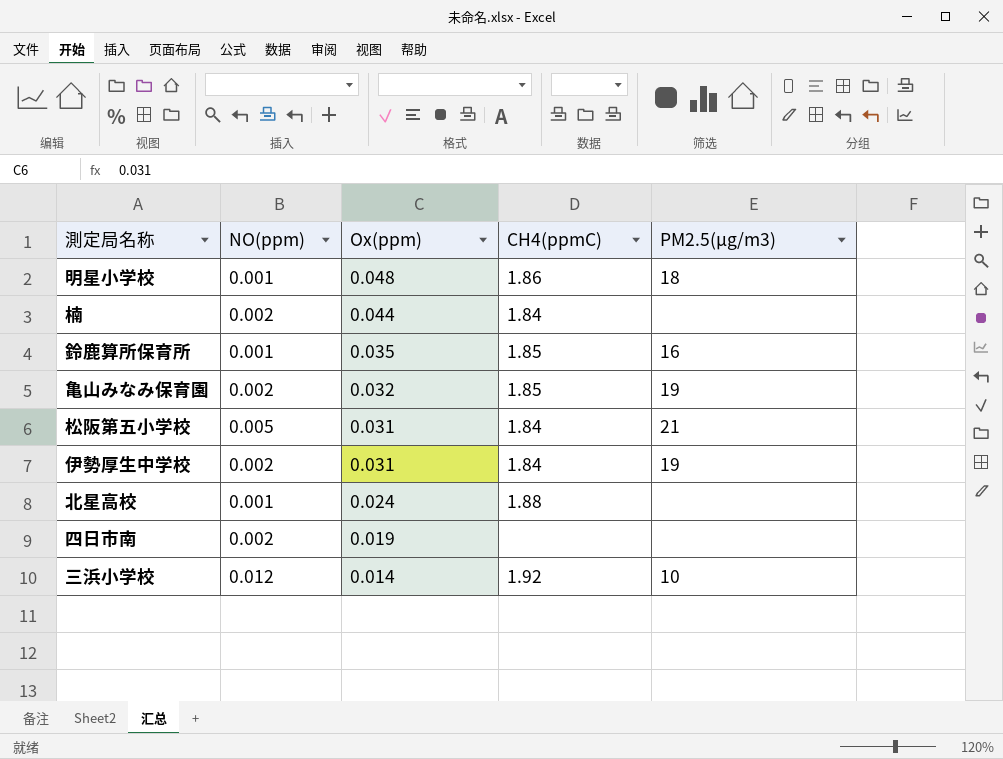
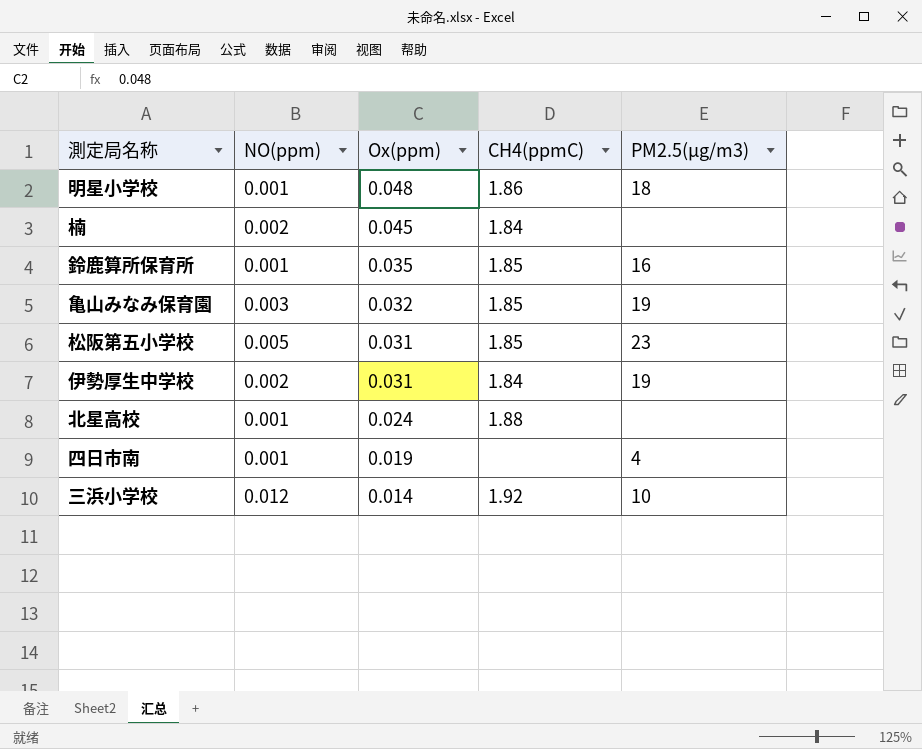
楠 | Ox(ppm): 0.044 -> 0.045
亀山みなみ保育園 | NO(ppm): 0.002 -> 0.003
松阪第五小学校 | CH4(ppmC): 1.84 -> 1.85
松阪第五小学校 | PM2.5(μg/m3): 21 -> 23
四日市南 | NO(ppm): 0.002 -> 0.001
四日市南 | PM2.5(μg/m3): none -> 4

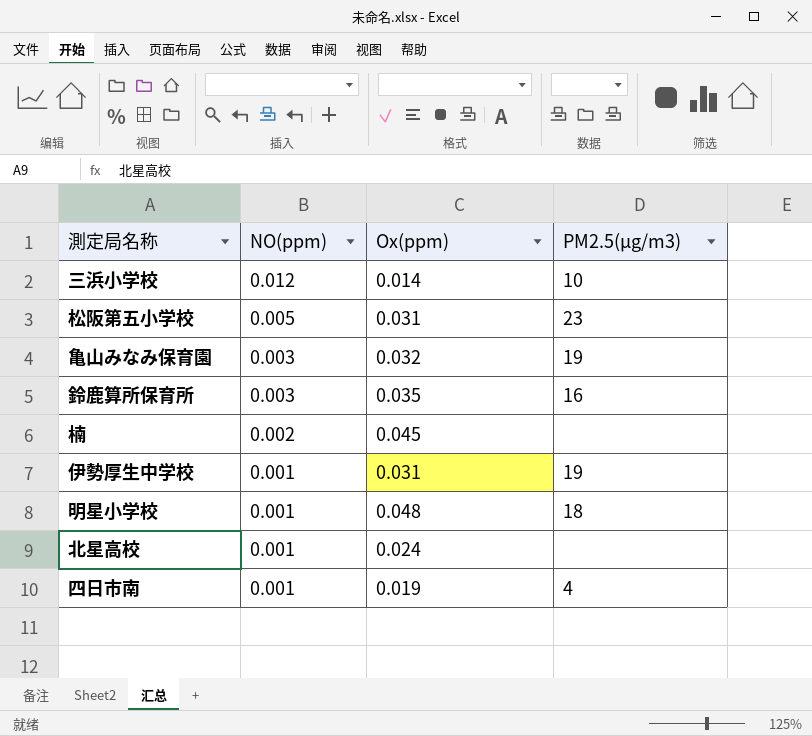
row order: Ox(ppm) descending -> NO(ppm) descending
column CH4(ppmC) | position: 4 -> none
鈴鹿算所保育所 | NO(ppm): 0.001 -> 0.003
伊勢厚生中学校 | NO(ppm): 0.002 -> 0.001

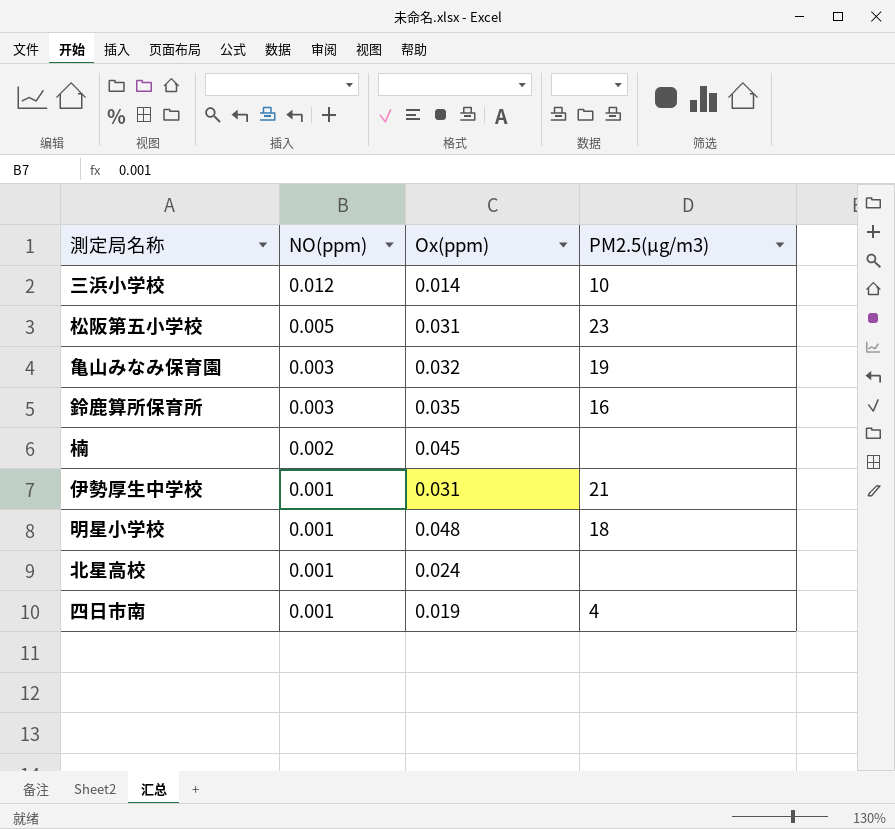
伊勢厚生中学校 | PM2.5(μg/m3): 19 -> 21

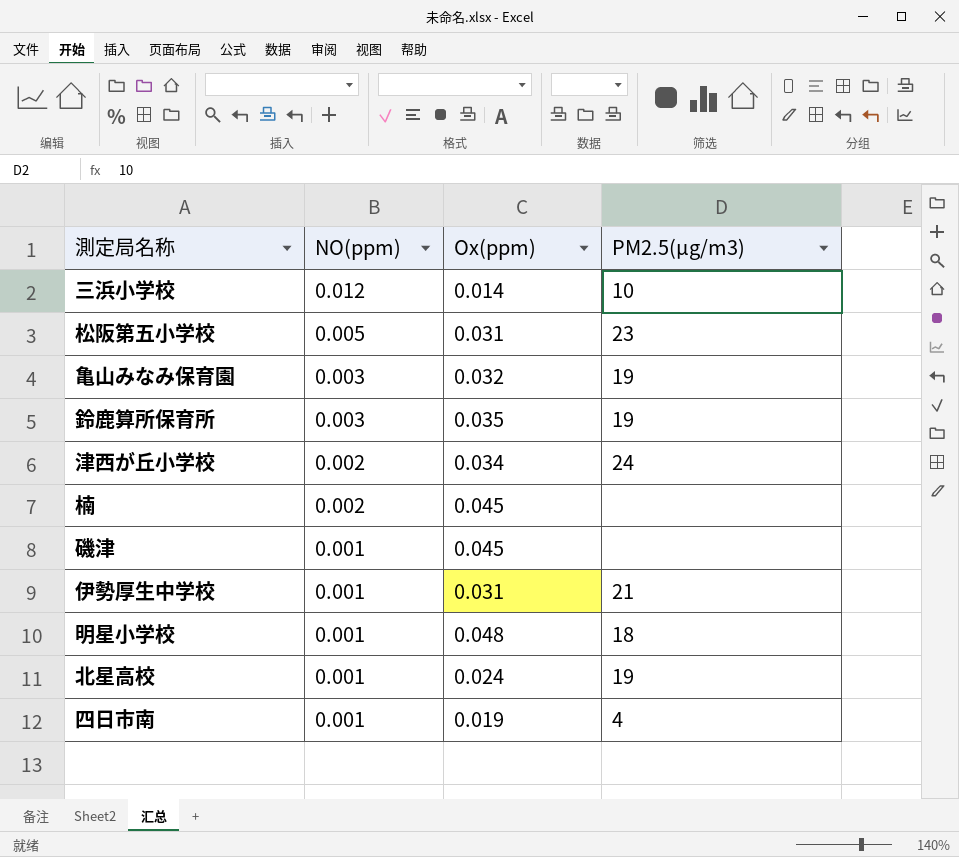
鈴鹿算所保育所 | PM2.5(μg/m3): 16 -> 19
row 津西が丘小学校: none -> 0.002 | 0.034 | 24
row 磯津: none -> 0.001 | 0.045 | none
北星高校 | PM2.5(μg/m3): none -> 19

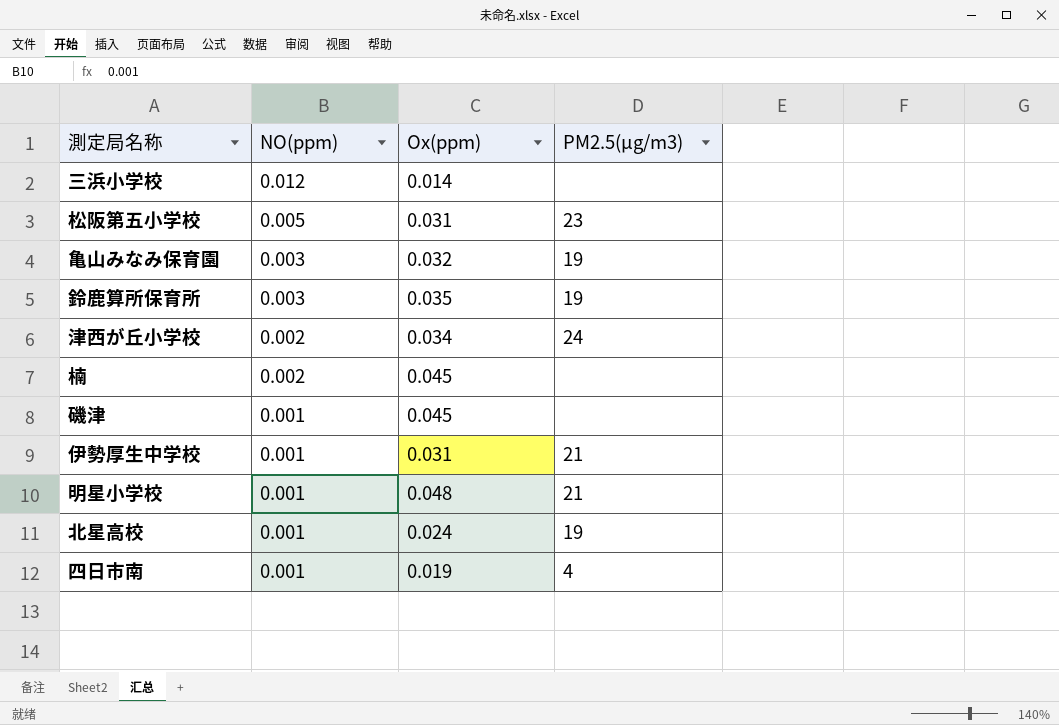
三浜小学校 | PM2.5(μg/m3): 10 -> none
明星小学校 | PM2.5(μg/m3): 18 -> 21

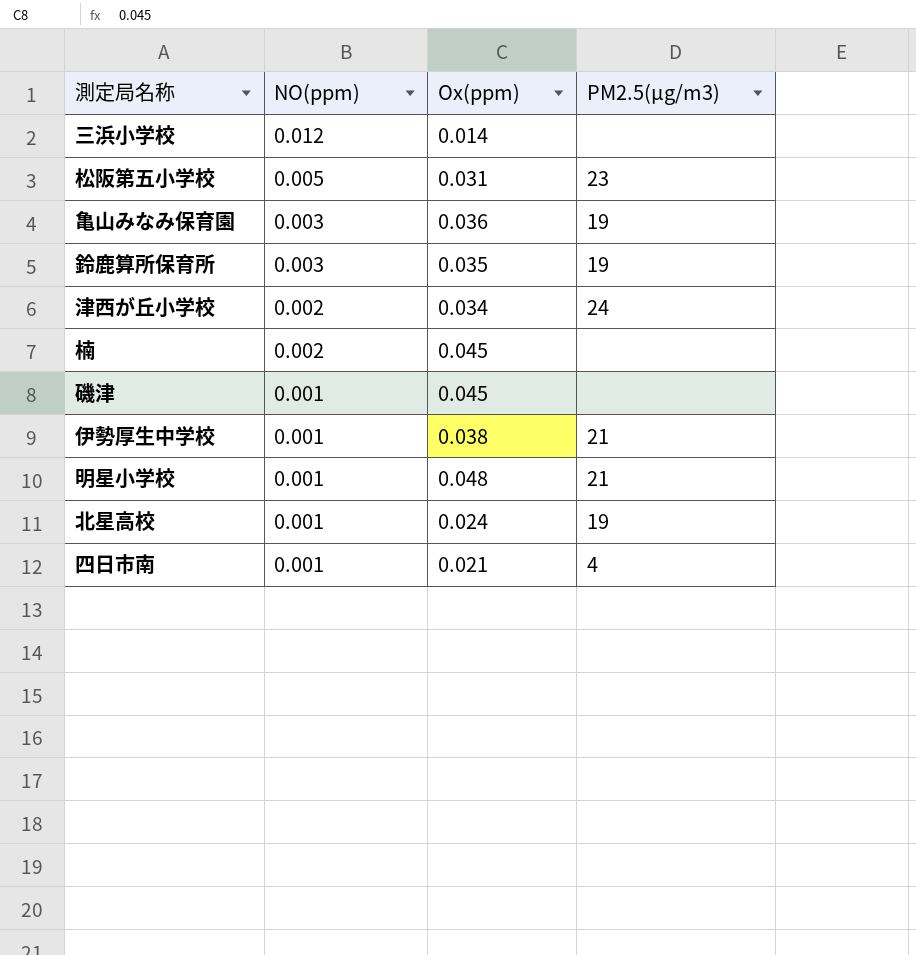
亀山みなみ保育園 | Ox(ppm): 0.032 -> 0.036
伊勢厚生中学校 | Ox(ppm): 0.031 -> 0.038
四日市南 | Ox(ppm): 0.019 -> 0.021

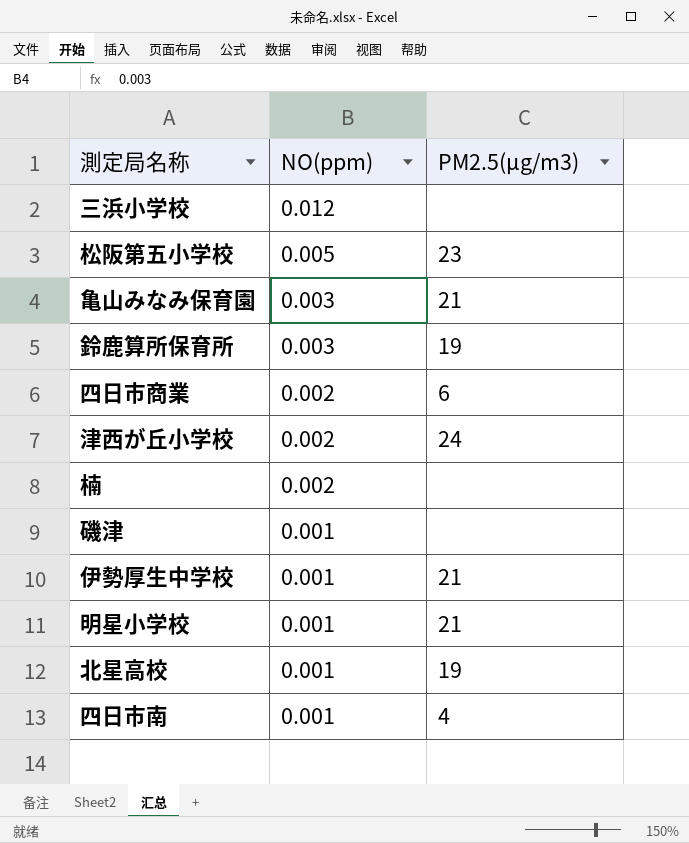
column Ox(ppm) | position: 3 -> none
亀山みなみ保育園 | PM2.5(μg/m3): 19 -> 21
row 四日市商業: none -> 0.002 | 6

